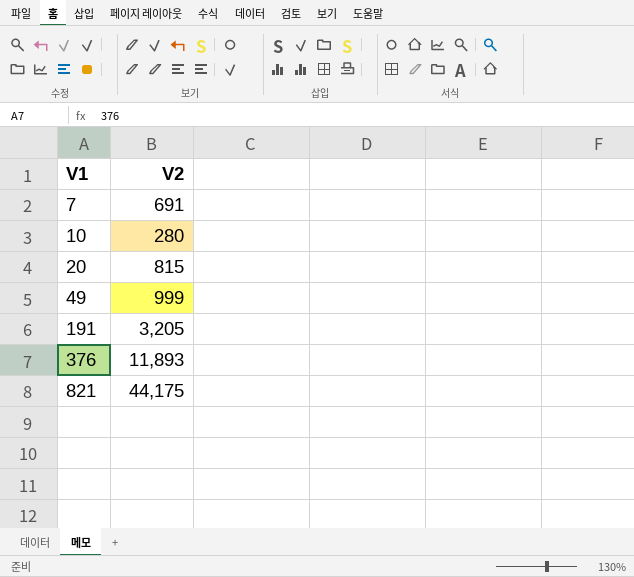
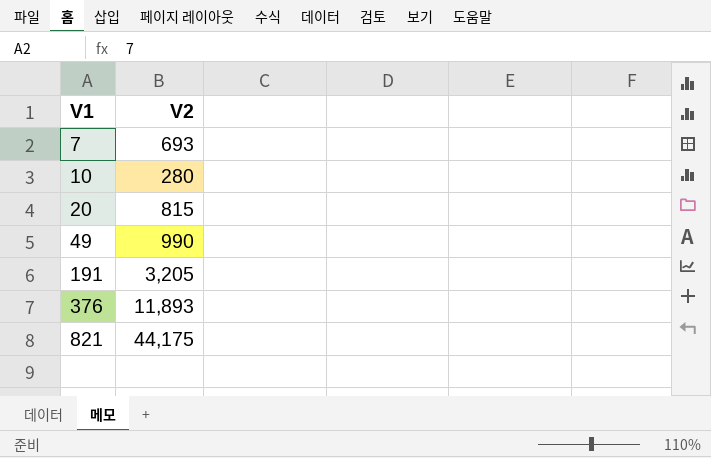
7 | V2: 691 -> 693
49 | V2: 999 -> 990

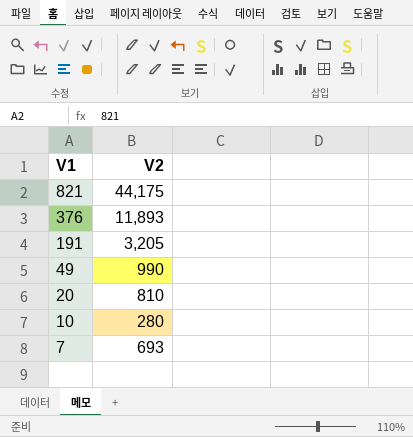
row order: V1 ascending -> V1 descending
20 | V2: 815 -> 810

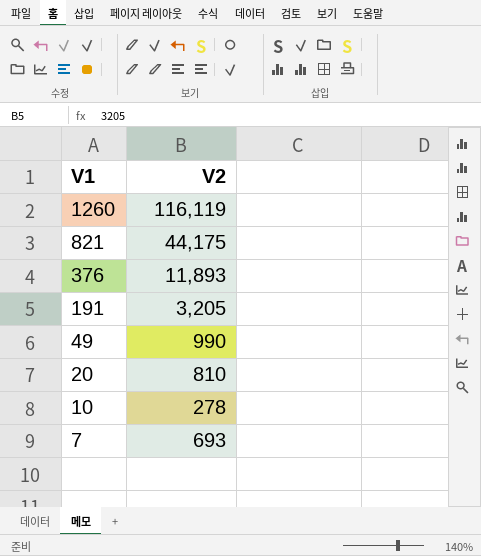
row 1260: none -> 116,119
10 | V2: 280 -> 278

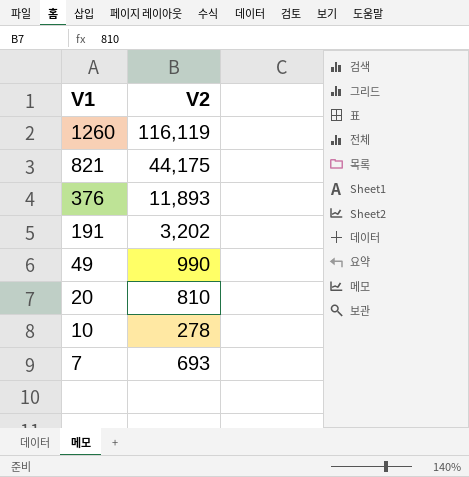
191 | V2: 3,205 -> 3,202

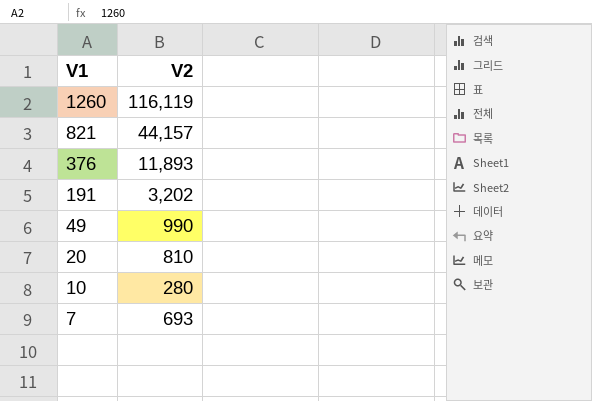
821 | V2: 44,175 -> 44,157
10 | V2: 278 -> 280

